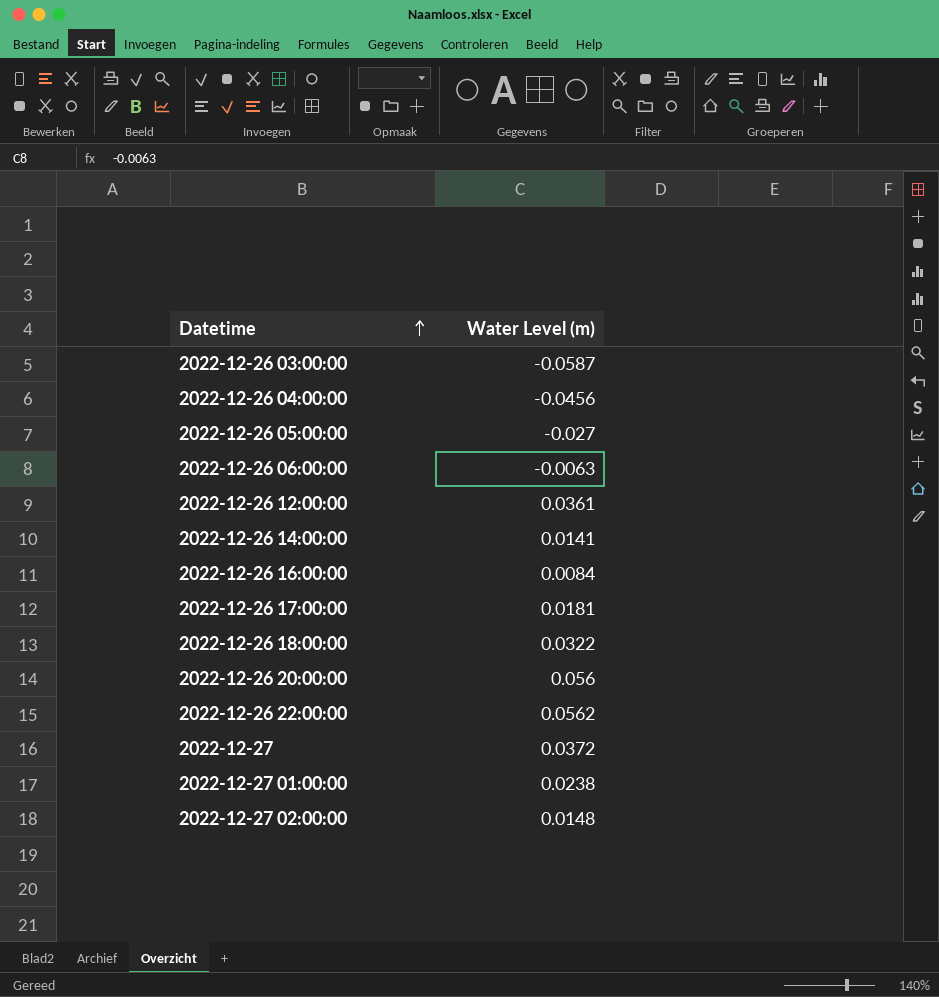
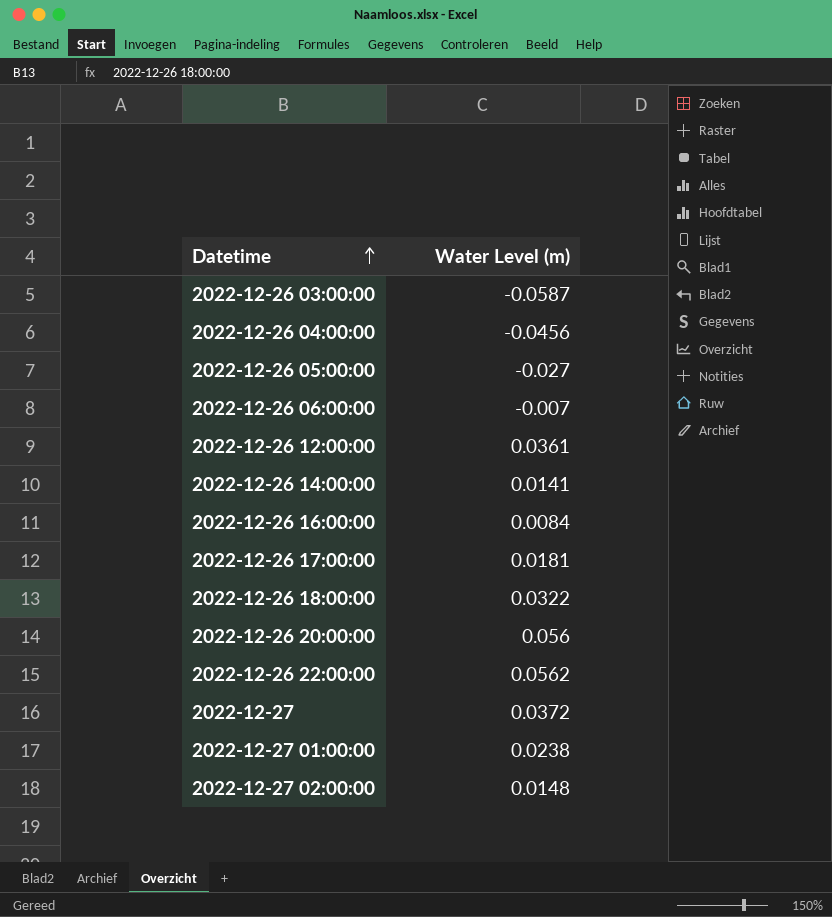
2022-12-26 06:00:00 | Water Level (m): -0.0063 -> -0.007

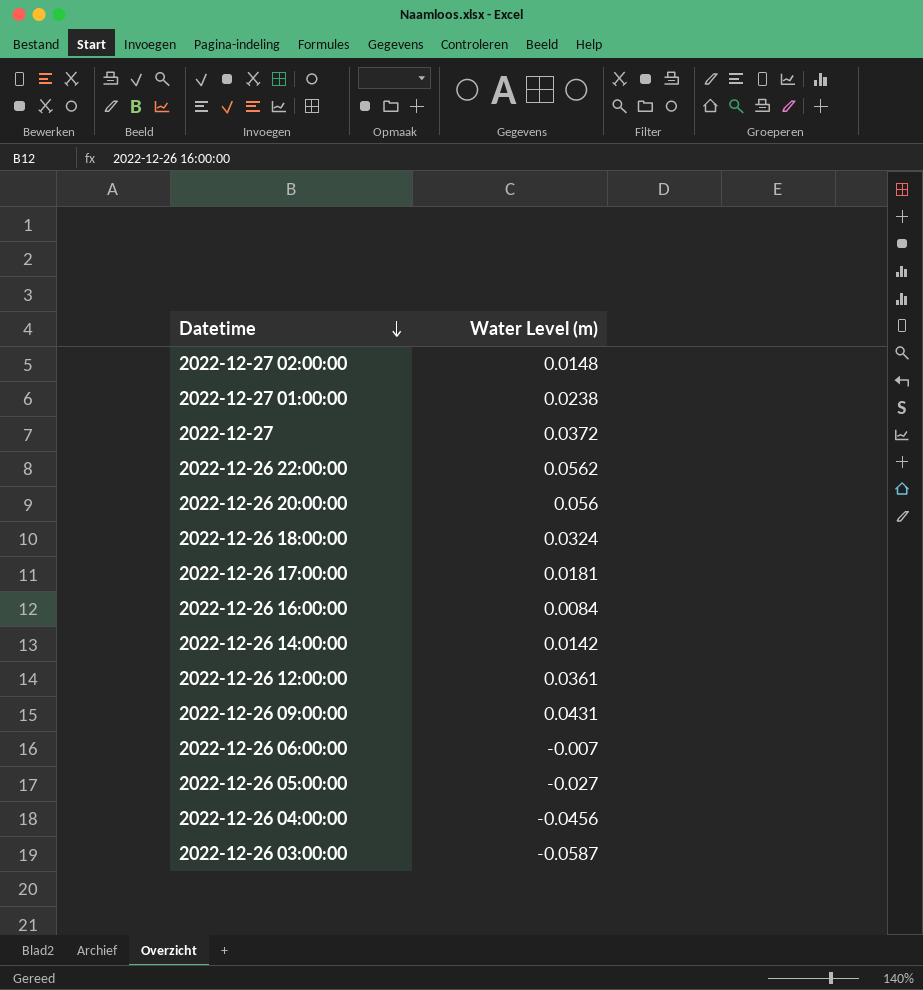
row order: Datetime ascending -> Datetime descending
2022-12-26 18:00:00 | Water Level (m): 0.0322 -> 0.0324
2022-12-26 14:00:00 | Water Level (m): 0.0141 -> 0.0142
row 2022-12-26 09:00:00: none -> 0.0431

